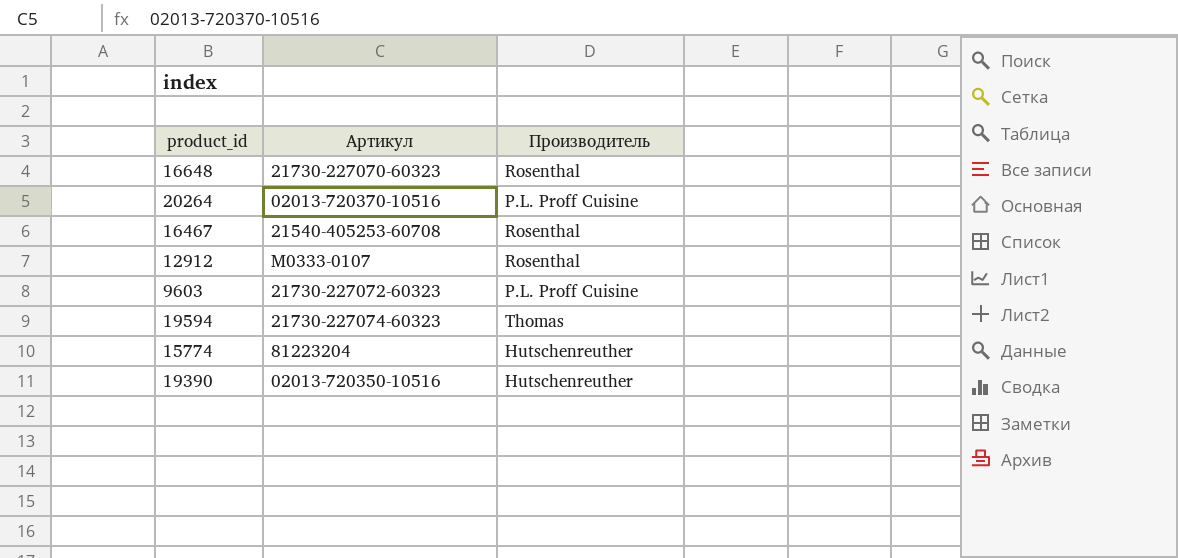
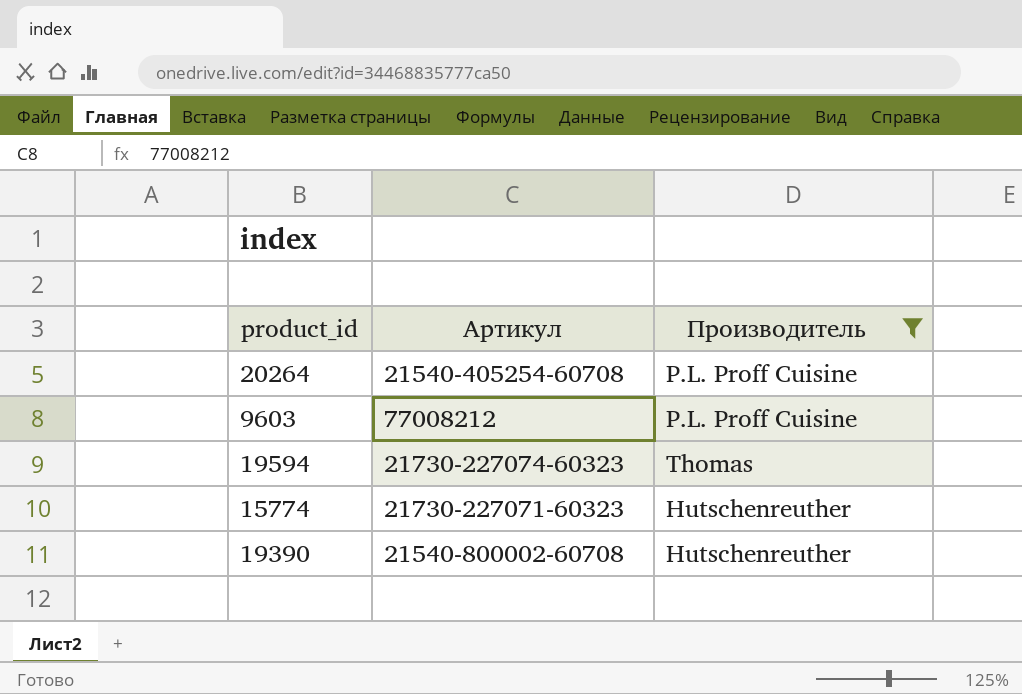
filter: none -> Производитель != Rosenthal
20264 | Артикул: 02013-720370-10516 -> 21540-405254-60708
9603 | Артикул: 21730-227072-60323 -> 77008212
15774 | Артикул: 81223204 -> 21730-227071-60323
19390 | Артикул: 02013-720350-10516 -> 21540-800002-60708

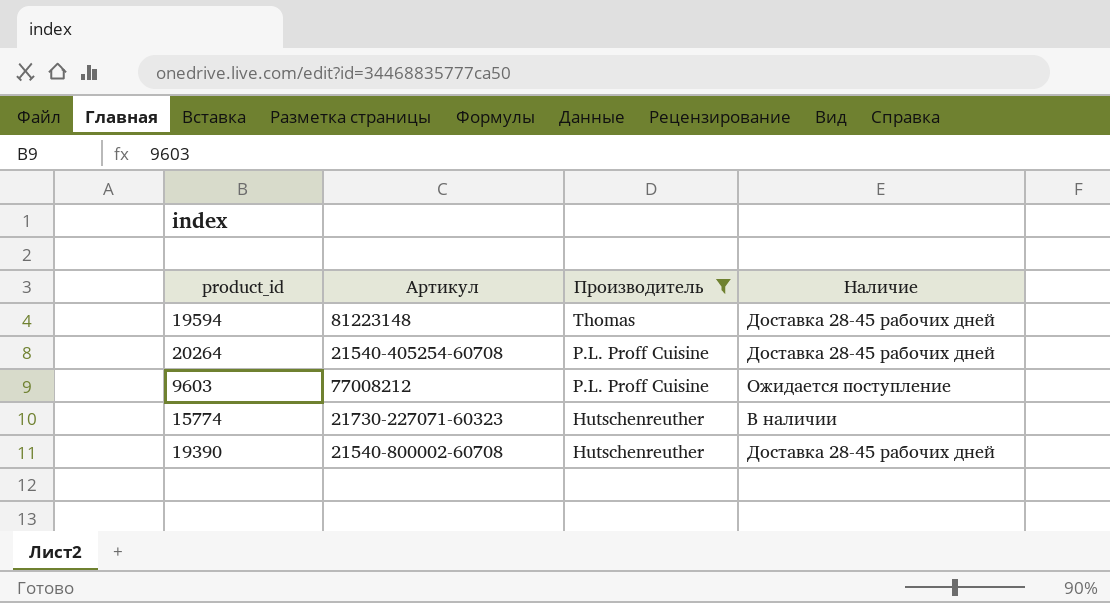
row order: none -> Производитель descending
column Наличие | position: none -> 4
19594 | Артикул: 21730-227074-60323 -> 81223148

